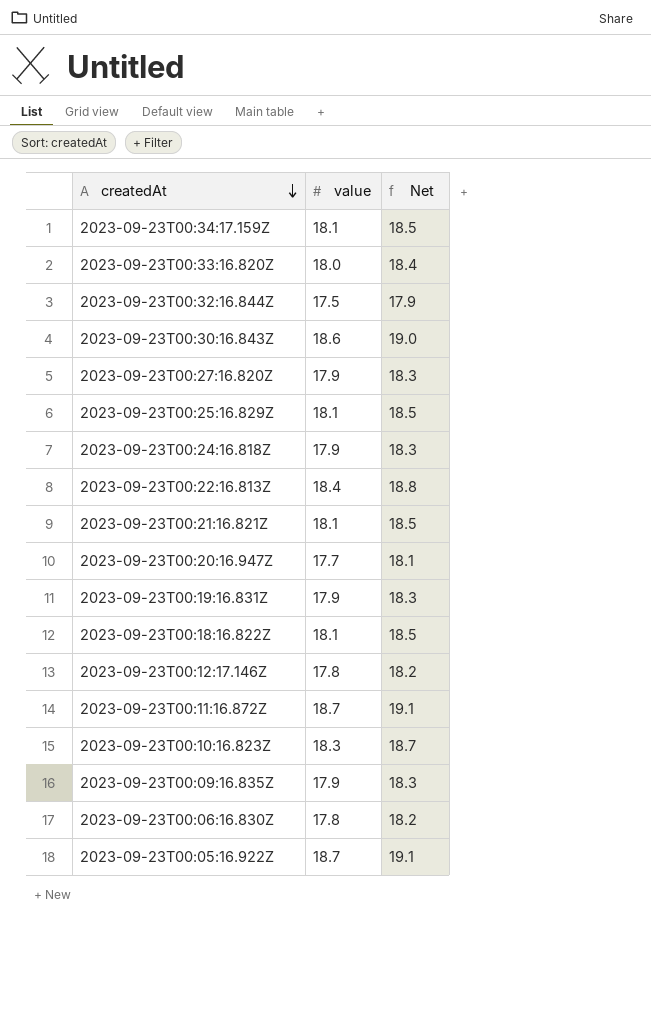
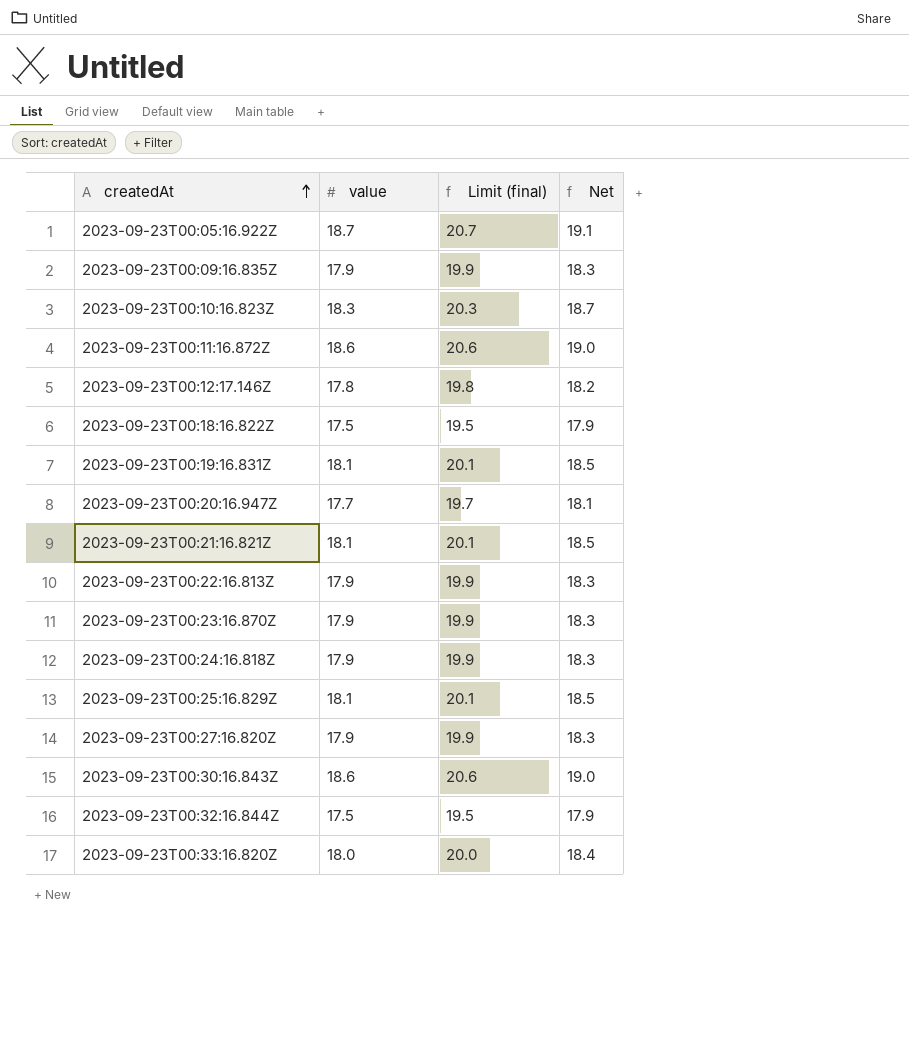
row order: createdAt descending -> createdAt ascending
column Limit (final) | formula: none -> [value] + 2
row 2023-09-23T00:34:17.159Z: 18.1 | 18.5 -> none
row 2023-09-23T00:06:16.830Z: 17.8 | 18.2 -> none
2023-09-23T00:11:16.872Z | value: 18.7 -> 18.6
2023-09-23T00:11:16.872Z | Net: 19.1 -> 19.0
2023-09-23T00:18:16.822Z | value: 18.1 -> 17.5
2023-09-23T00:18:16.822Z | Net: 18.5 -> 17.9
2023-09-23T00:19:16.831Z | value: 17.9 -> 18.1
2023-09-23T00:19:16.831Z | Net: 18.3 -> 18.5
2023-09-23T00:22:16.813Z | value: 18.4 -> 17.9
2023-09-23T00:22:16.813Z | Net: 18.8 -> 18.3
row 2023-09-23T00:23:16.870Z: none -> 17.9 | 19.9 | 18.3

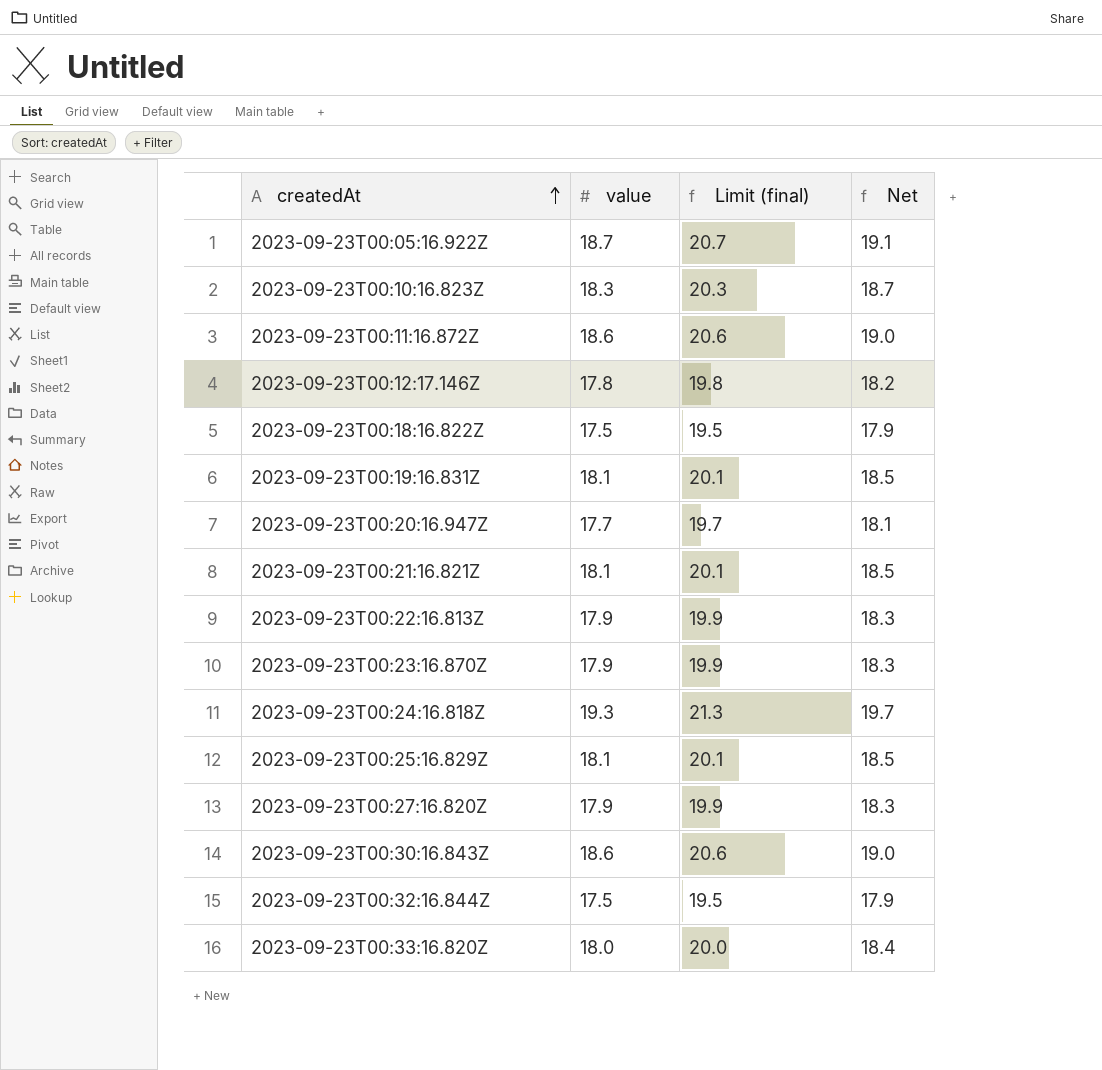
row 2023-09-23T00:09:16.835Z: 17.9 | 19.9 | 18.3 -> none
2023-09-23T00:24:16.818Z | value: 17.9 -> 19.3
2023-09-23T00:24:16.818Z | Limit (final): 19.9 -> 21.3
2023-09-23T00:24:16.818Z | Net: 18.3 -> 19.7

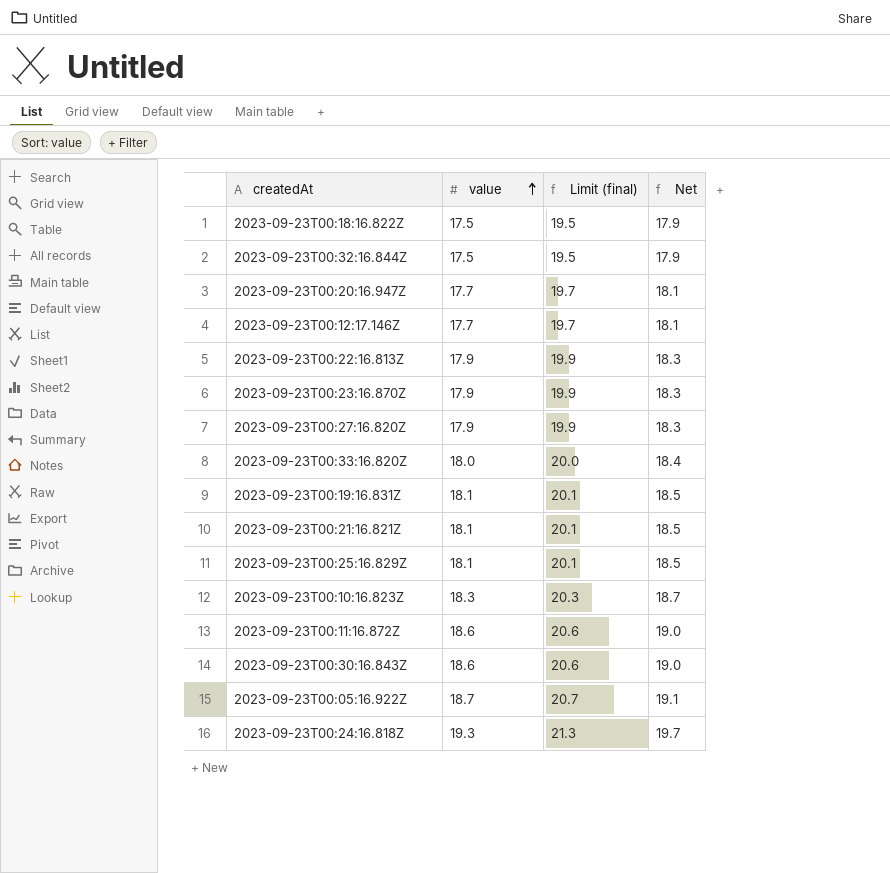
row order: createdAt ascending -> value ascending
2023-09-23T00:12:17.146Z | value: 17.8 -> 17.7
2023-09-23T00:12:17.146Z | Limit (final): 19.8 -> 19.7
2023-09-23T00:12:17.146Z | Net: 18.2 -> 18.1

